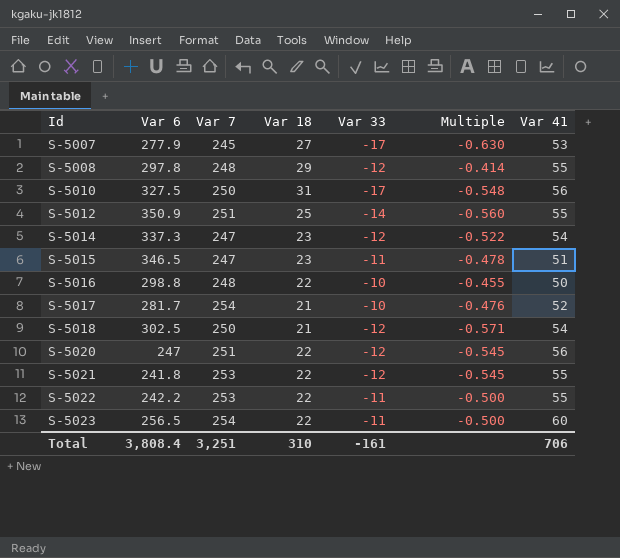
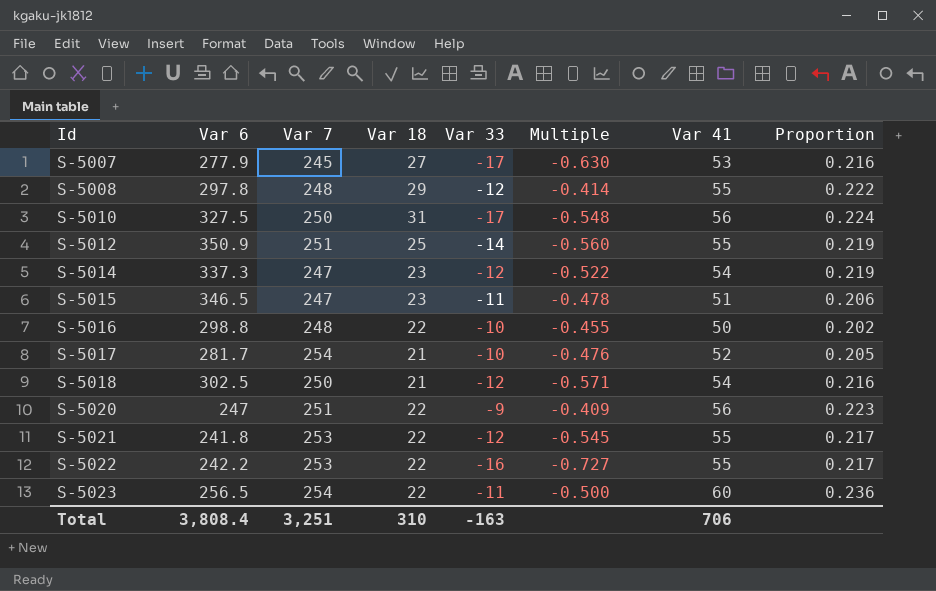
column Proportion | formula: none -> [Var 41] / [Var 7]
S-5020 | Var 33: -12 -> -9
S-5020 | Multiple: -0.545 -> -0.409
S-5022 | Var 33: -11 -> -16
S-5022 | Multiple: -0.500 -> -0.727
Total | Var 33: -161 -> -163

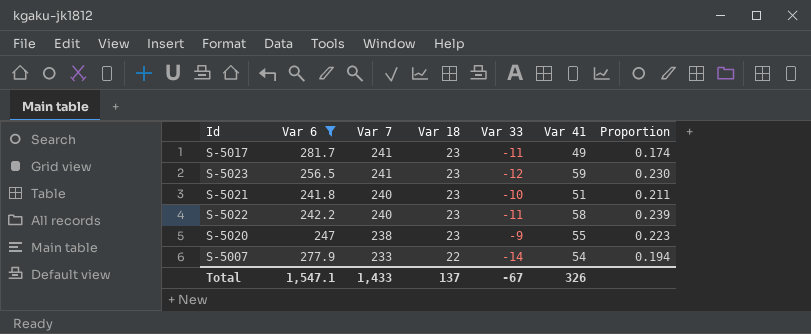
filter: none -> Var 6 <= 281.7
row order: Id ascending -> Var 7 descending
column Multiple | formula: [Var 33] / [Var 18] -> none
column Proportion | formula: [Var 41] / [Var 7] -> [Var 41] / [Var 6]
S-5017 | Var 7: 254 -> 241
S-5017 | Var 18: 21 -> 23
S-5017 | Var 33: -10 -> -11
S-5017 | Var 41: 52 -> 49
S-5023 | Var 7: 254 -> 241
S-5023 | Var 18: 22 -> 23
S-5023 | Var 33: -11 -> -12
S-5023 | Var 41: 60 -> 59
S-5021 | Var 7: 253 -> 240
S-5021 | Var 18: 22 -> 23
S-5021 | Var 33: -12 -> -10
S-5021 | Var 41: 55 -> 51
S-5022 | Var 7: 253 -> 240
S-5022 | Var 18: 22 -> 23
S-5022 | Var 33: -16 -> -11
S-5022 | Var 41: 55 -> 58
S-5020 | Var 7: 251 -> 238
S-5020 | Var 18: 22 -> 23
S-5020 | Var 41: 56 -> 55
S-5007 | Var 7: 245 -> 233
S-5007 | Var 18: 27 -> 22
S-5007 | Var 33: -17 -> -14
S-5007 | Var 41: 53 -> 54
Total | Var 6: 3,808.4 -> 1,547.1
Total | Var 7: 3,251 -> 1,433
Total | Var 18: 310 -> 137
Total | Var 33: -163 -> -67
Total | Var 41: 706 -> 326

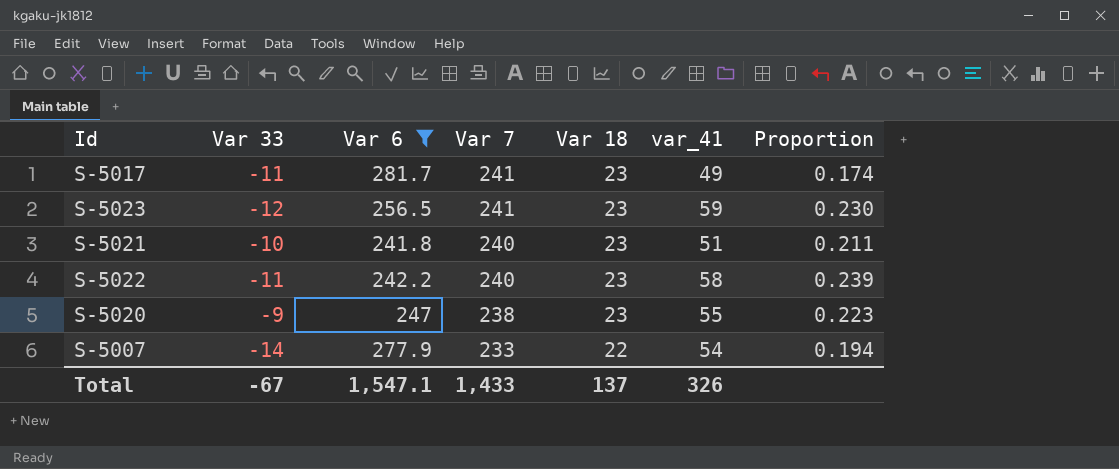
column Var 33 | position: 5 -> 2
column name: Var 41 -> var_41

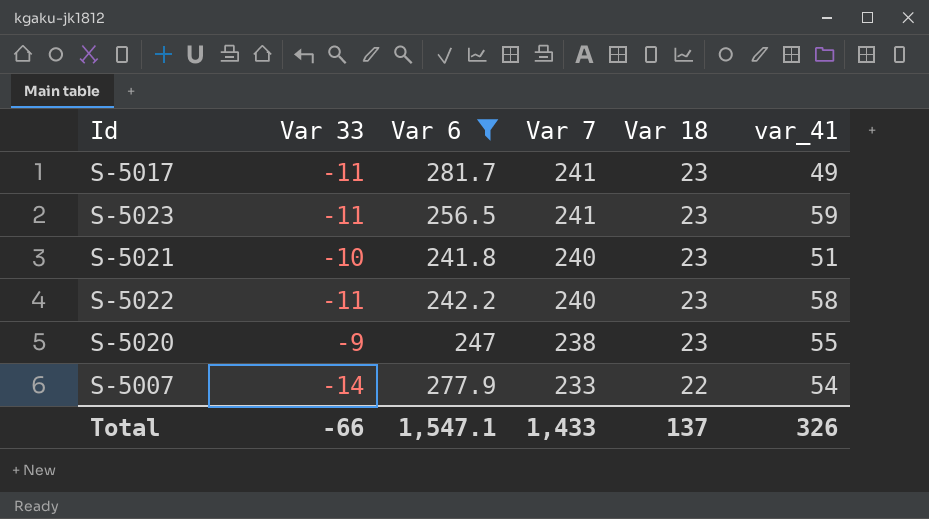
column Proportion | formula: [var_41] / [Var 6] -> none
S-5023 | Var 33: -12 -> -11
Total | Var 33: -67 -> -66

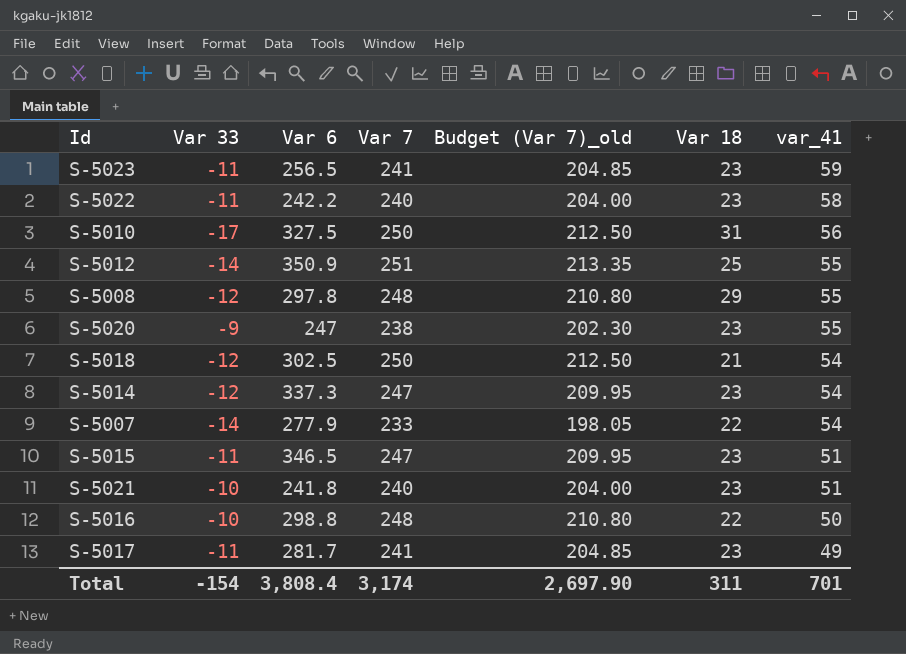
filter: Var 6 <= 281.7 -> none
row order: Var 7 descending -> var_41 descending
column Budget (Var 7)_old | formula: none -> [Var 7] * 0.85
Total | Var 33: -66 -> -154
Total | Var 6: 1,547.1 -> 3,808.4
Total | Var 7: 1,433 -> 3,174
Total | Var 18: 137 -> 311
Total | var_41: 326 -> 701

